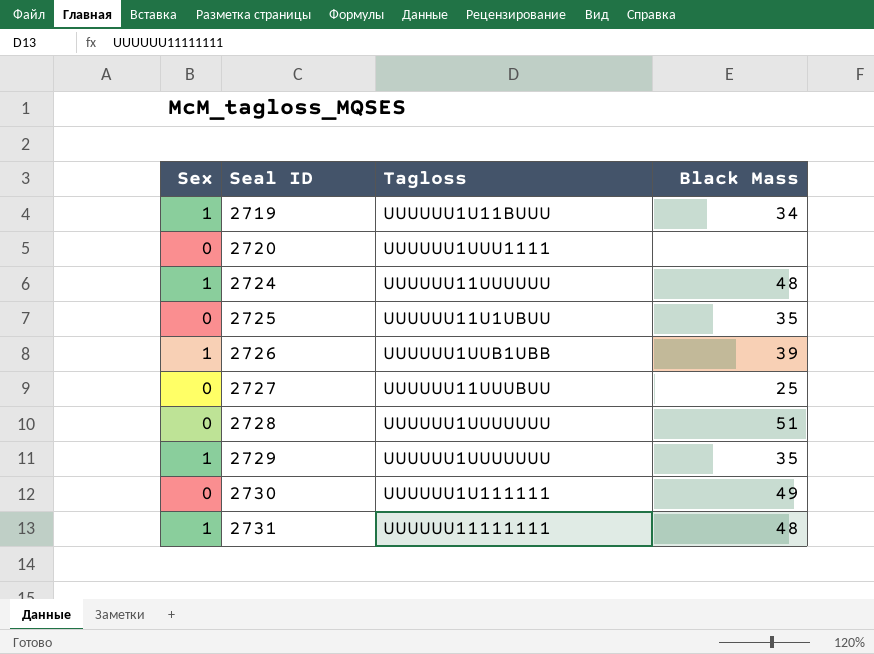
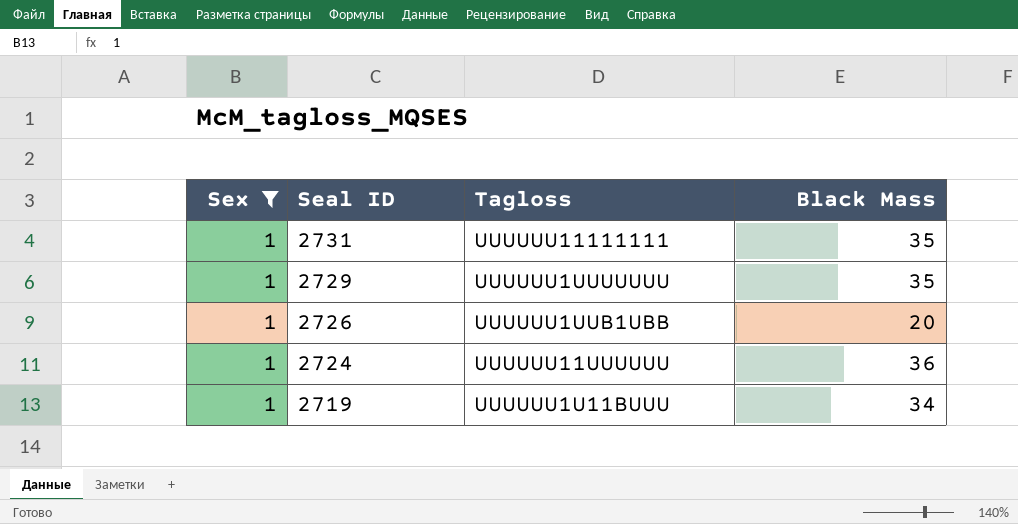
filter: none -> Sex = 1
row order: Seal ID ascending -> Seal ID descending
2731 | Black Mass: 48 -> 35
2726 | Black Mass: 39 -> 20
2724 | Black Mass: 48 -> 36

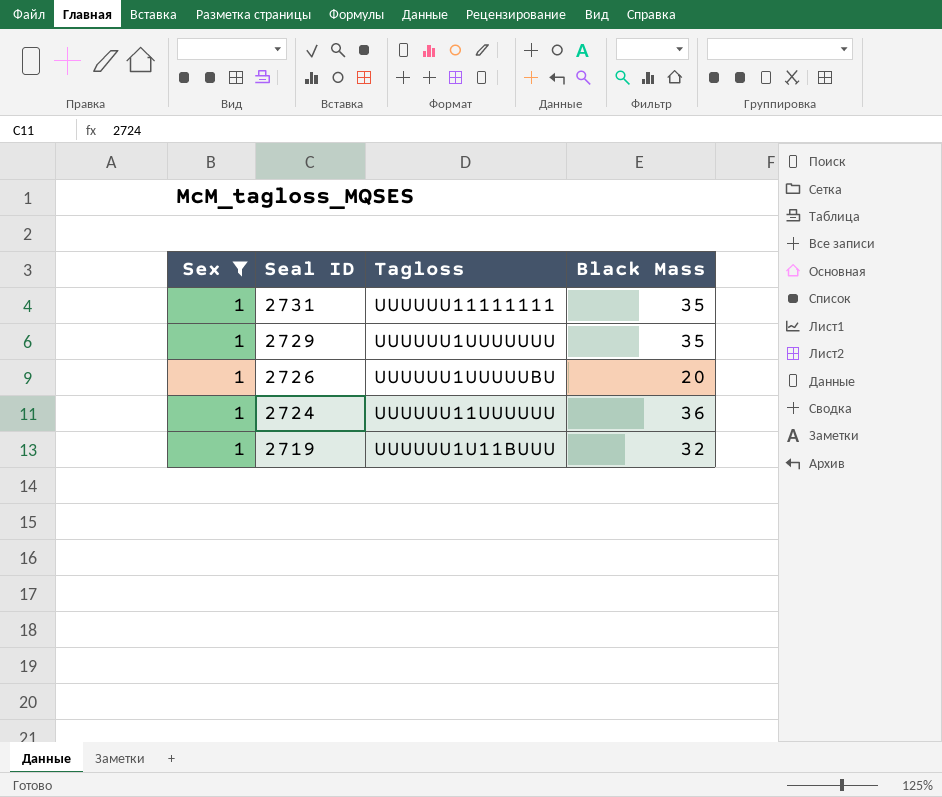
2726 | Tagloss: UUUUUU1UUB1UBB -> UUUUUU1UUUUUBU
2719 | Black Mass: 34 -> 32

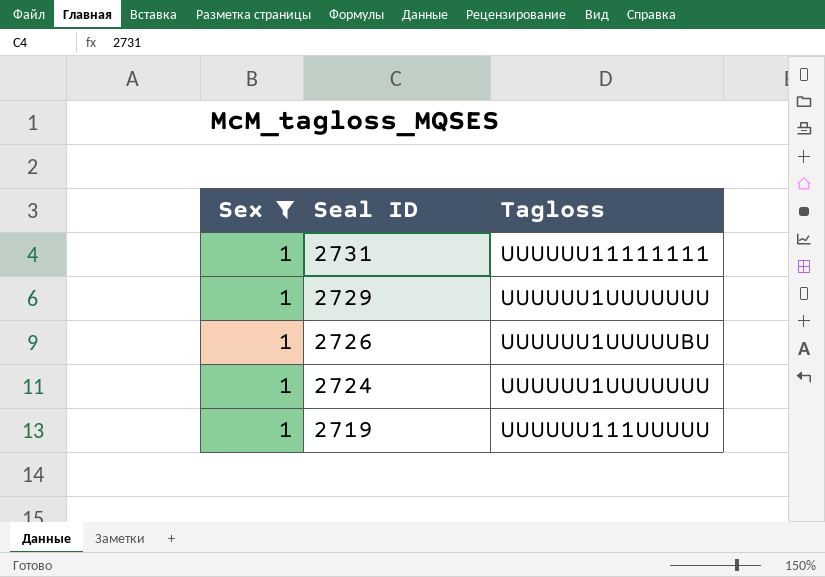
column Black Mass | position: 4 -> none
2724 | Tagloss: UUUUUU11UUUUUU -> UUUUUU1UUUUUUU
2719 | Tagloss: UUUUUU1U11BUUU -> UUUUUU111UUUUU

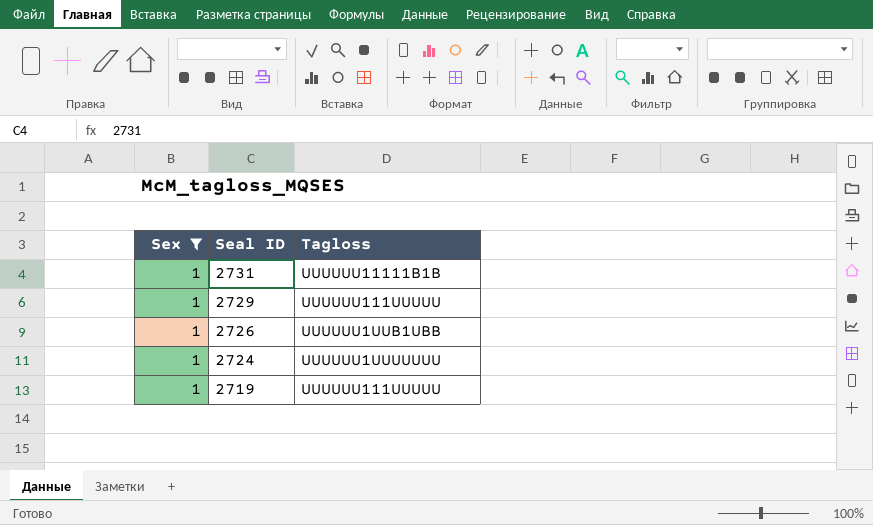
2731 | Tagloss: UUUUUU11111111 -> UUUUUU11111B1B
2729 | Tagloss: UUUUUU1UUUUUUU -> UUUUUU111UUUUU
2726 | Tagloss: UUUUUU1UUUUUBU -> UUUUUU1UUB1UBB

